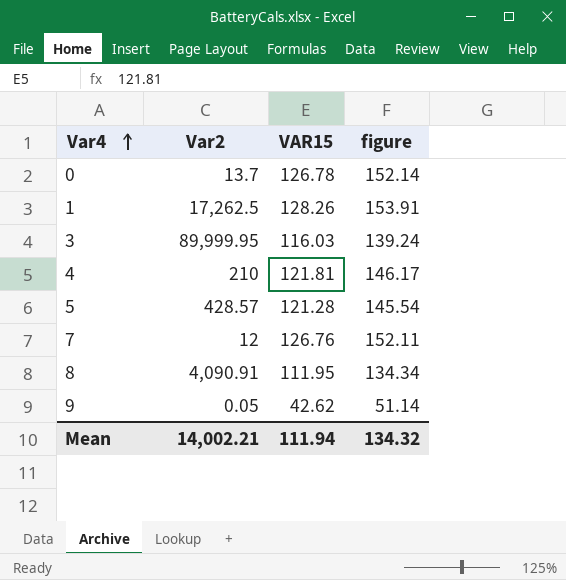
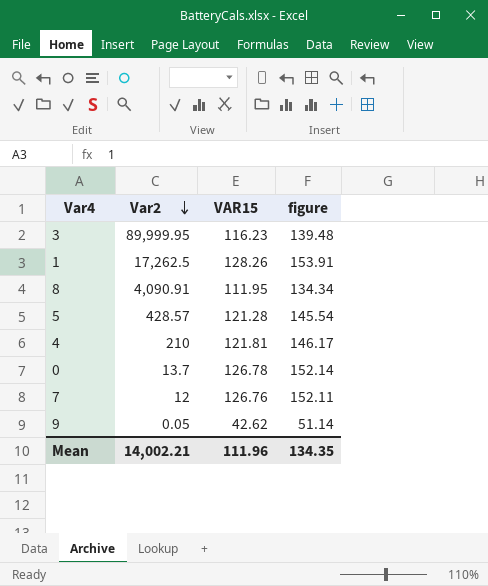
row order: Var4 ascending -> Var2 descending
3 | VAR15: 116.03 -> 116.23
3 | figure: 139.24 -> 139.48
Mean | VAR15: 111.94 -> 111.96
Mean | figure: 134.32 -> 134.35

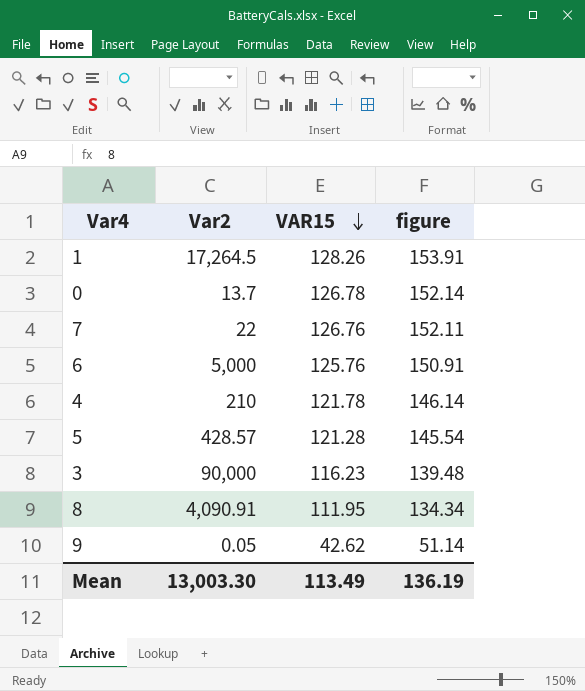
row order: Var2 descending -> VAR15 descending
1 | Var2: 17,262.5 -> 17,264.5
7 | Var2: 12 -> 22
row 6: none -> 5,000 | 125.76 | 150.91
4 | VAR15: 121.81 -> 121.78
4 | figure: 146.17 -> 146.14
3 | Var2: 89,999.95 -> 90,000
Mean | Var2: 14,002.21 -> 13,003.30
Mean | VAR15: 111.96 -> 113.49
Mean | figure: 134.35 -> 136.19

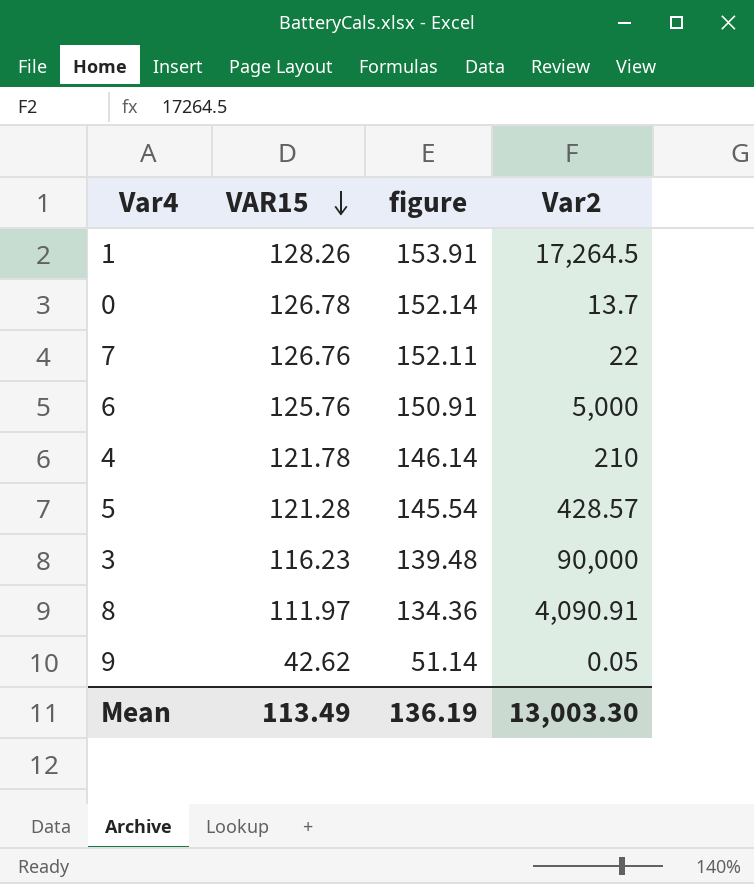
column Var2 | position: 2 -> 4
8 | VAR15: 111.95 -> 111.97
8 | figure: 134.34 -> 134.36

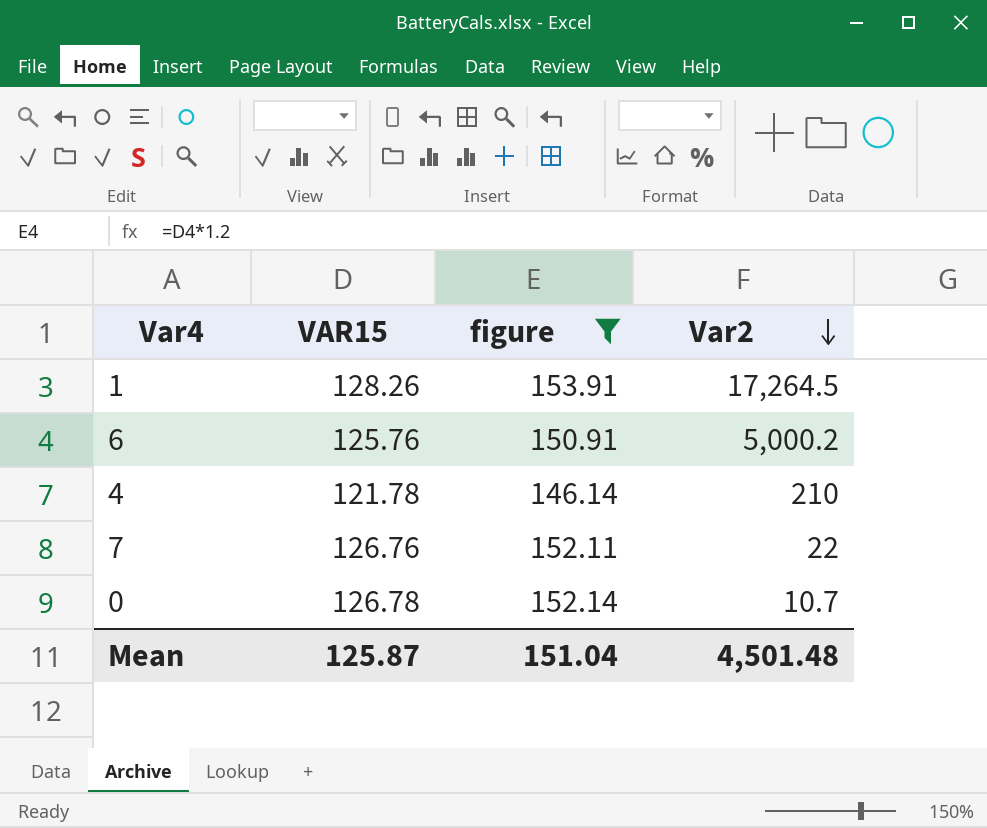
filter: none -> figure >= 146.14
row order: VAR15 descending -> Var2 descending
6 | Var2: 5,000 -> 5,000.2
0 | Var2: 13.7 -> 10.7
Mean | VAR15: 113.49 -> 125.87
Mean | figure: 136.19 -> 151.04
Mean | Var2: 13,003.30 -> 4,501.48

